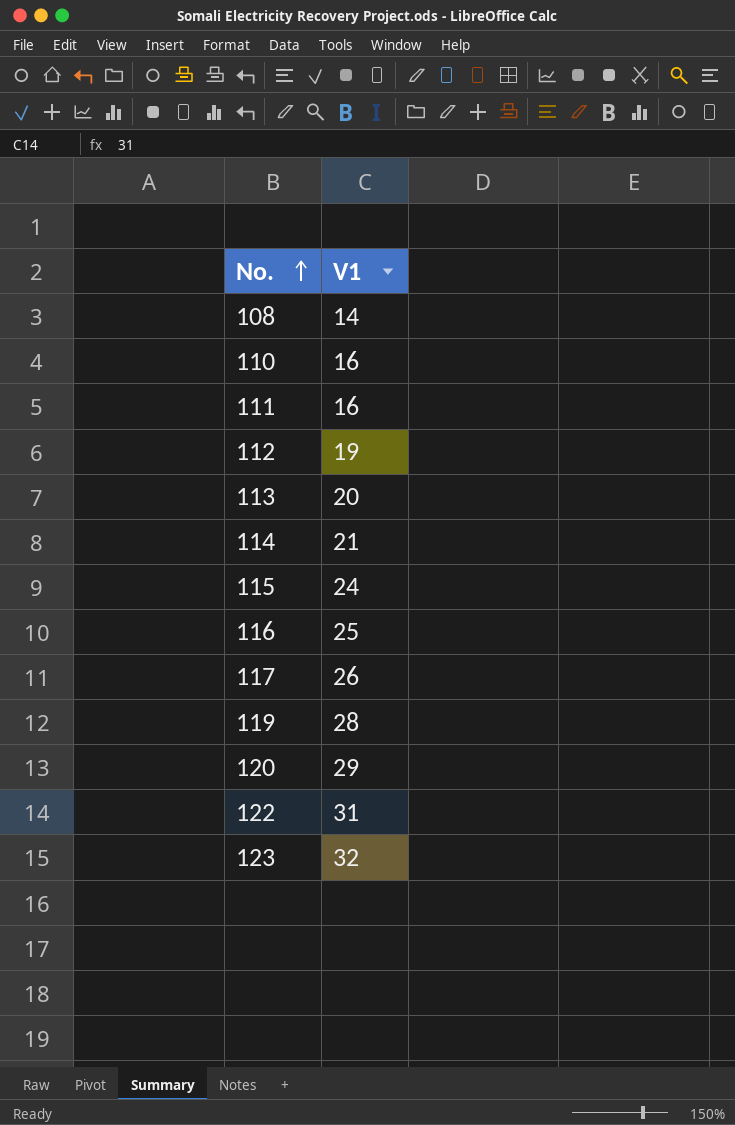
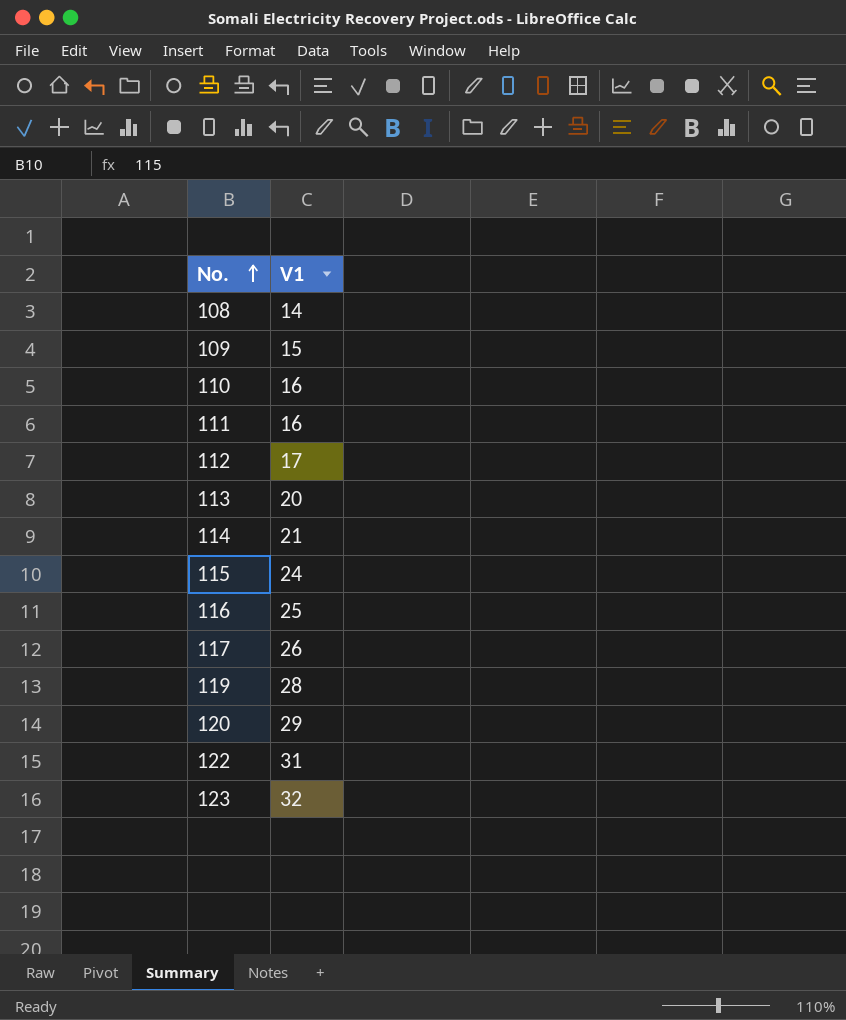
row 109: none -> 15
112 | V1: 19 -> 17

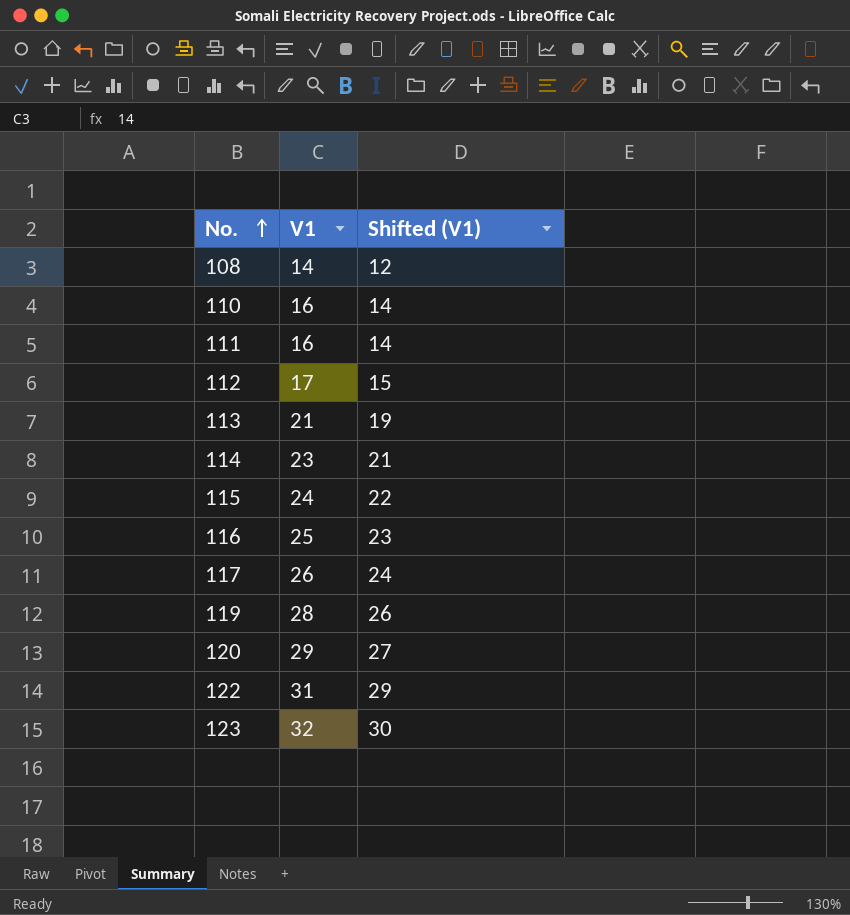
column Shifted (V1) | formula: none -> [V1] - 2
row 109: 15 -> none
113 | V1: 20 -> 21
114 | V1: 21 -> 23

